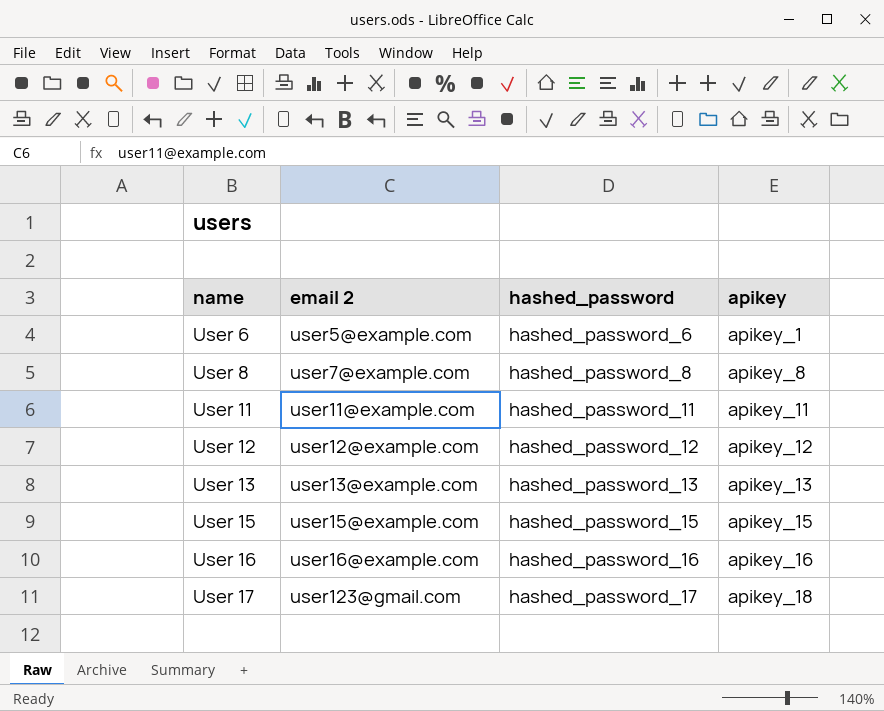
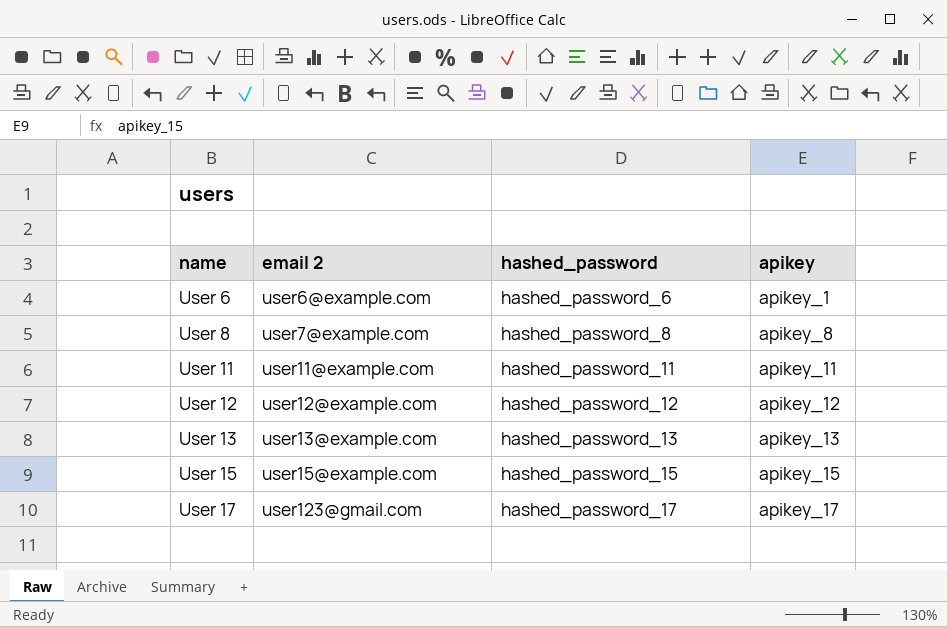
row User 16: user16@example.com | hashed_password_16 | apikey_16 -> none
User 6 | email 2: user5@example.com -> user6@example.com
User 17 | apikey: apikey_18 -> apikey_17

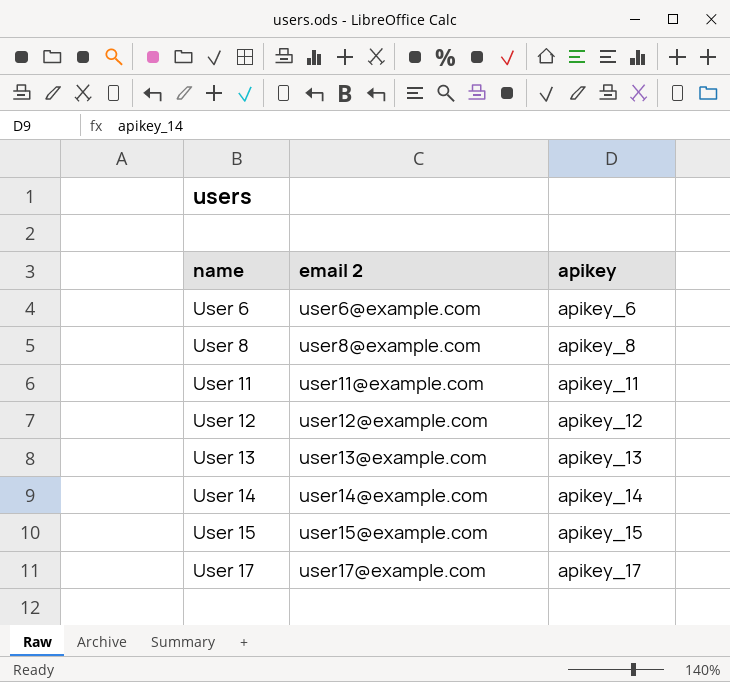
column hashed_password | position: 3 -> none
User 6 | apikey: apikey_1 -> apikey_6
User 8 | email 2: user7@example.com -> user8@example.com
row User 14: none -> user14@example.com | apikey_14
User 17 | email 2: user123@gmail.com -> user17@example.com

